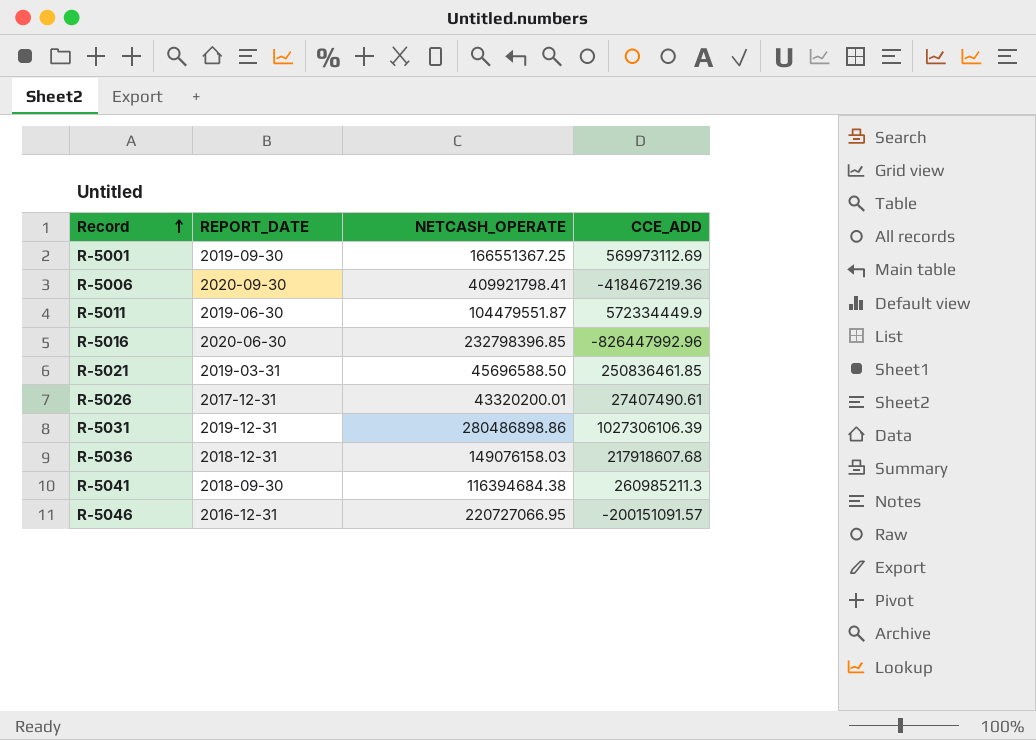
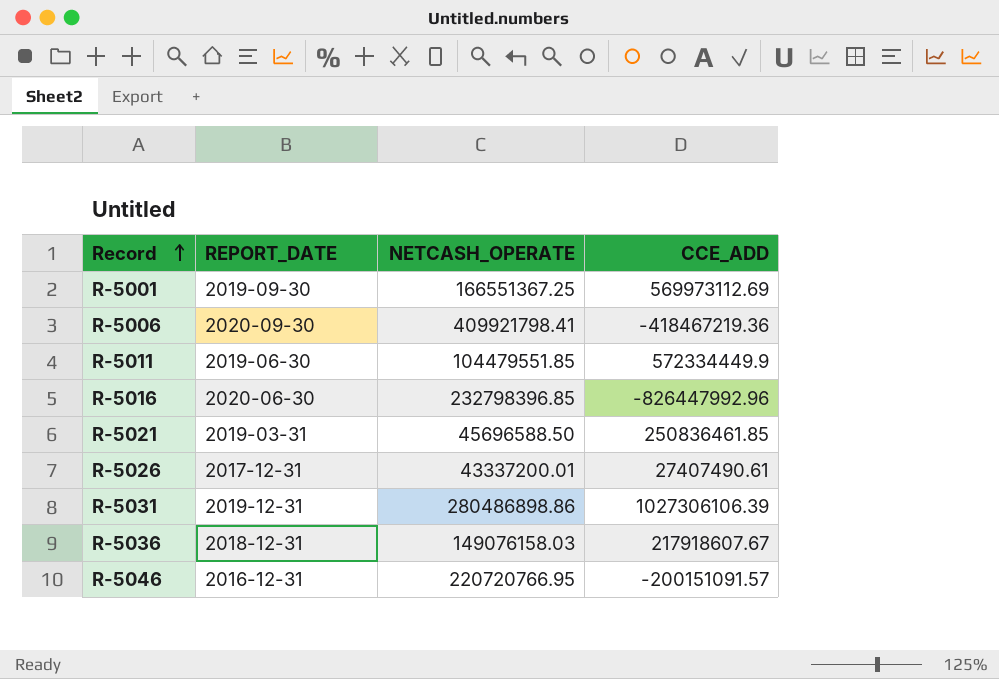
row R-5041: 2018-09-30 | 116394684.38 | 260985211.3 -> none
R-5011 | NETCASH_OPERATE: 104479551.87 -> 104479551.85
R-5026 | NETCASH_OPERATE: 43320200.01 -> 43337200.01
R-5036 | CCE_ADD: 217918607.68 -> 217918607.67
R-5046 | NETCASH_OPERATE: 220727066.95 -> 220720766.95

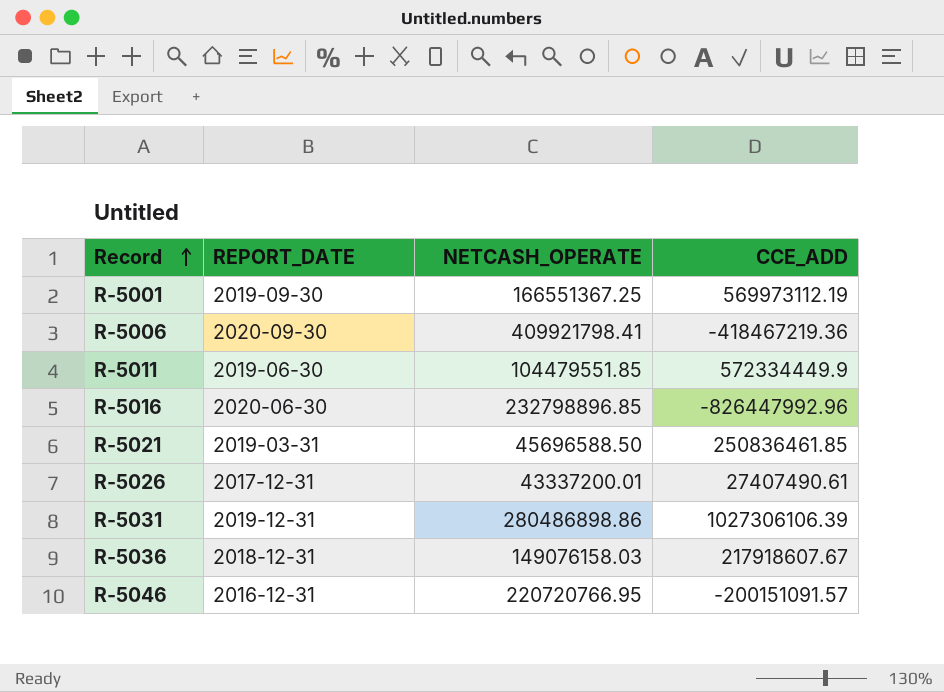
R-5001 | CCE_ADD: 569973112.69 -> 569973112.19
R-5016 | NETCASH_OPERATE: 232798396.85 -> 232798896.85

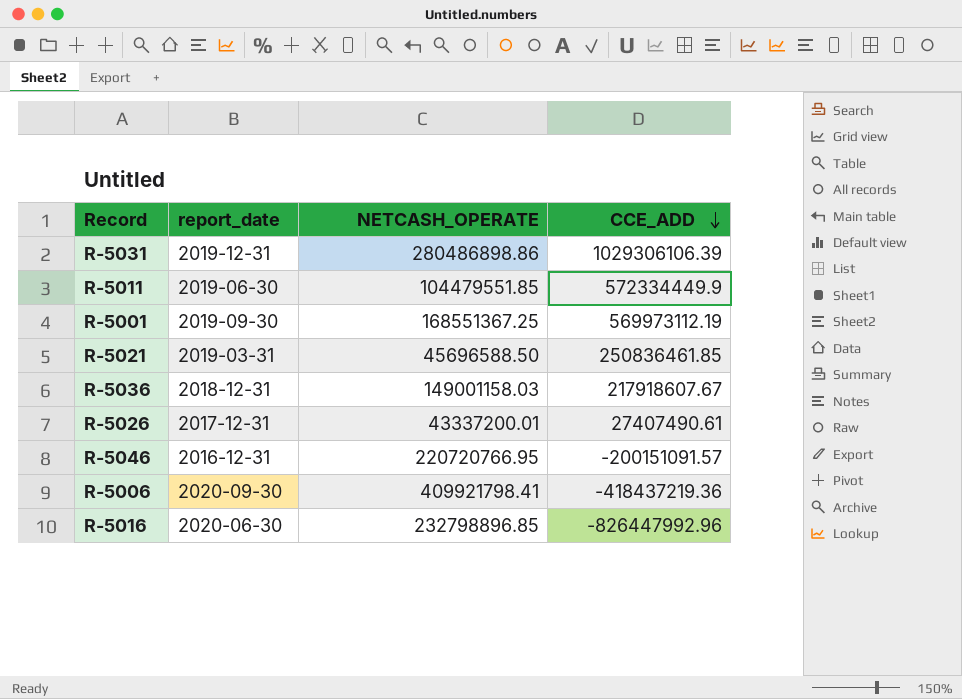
row order: Record ascending -> CCE_ADD descending
column name: REPORT_DATE -> report_date
R-5031 | CCE_ADD: 1027306106.39 -> 1029306106.39
R-5001 | NETCASH_OPERATE: 166551367.25 -> 168551367.25
R-5036 | NETCASH_OPERATE: 149076158.03 -> 149001158.03
R-5006 | CCE_ADD: -418467219.36 -> -418437219.36

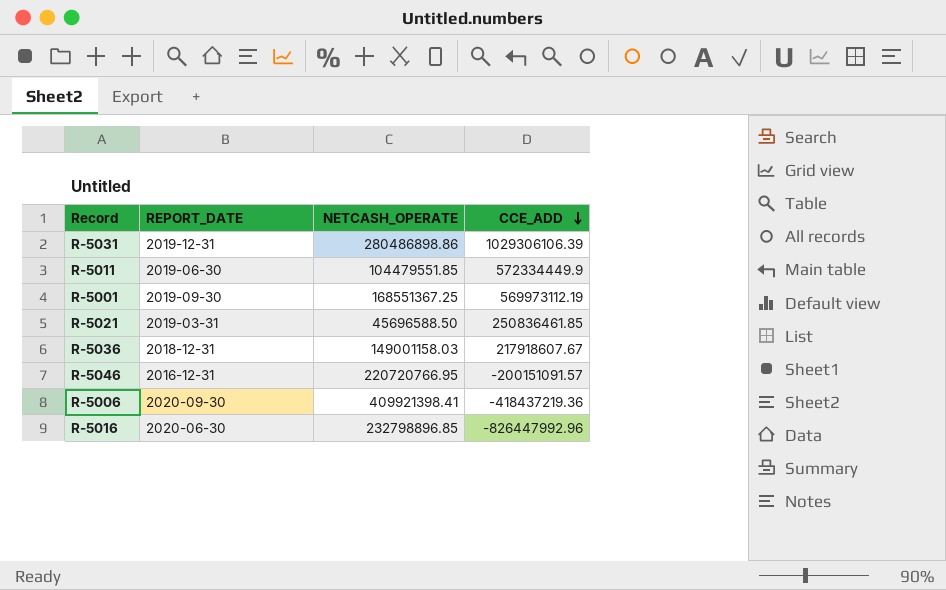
column name: report_date -> REPORT_DATE
row R-5026: 2017-12-31 | 43337200.01 | 27407490.61 -> none
R-5006 | NETCASH_OPERATE: 409921798.41 -> 409921398.41

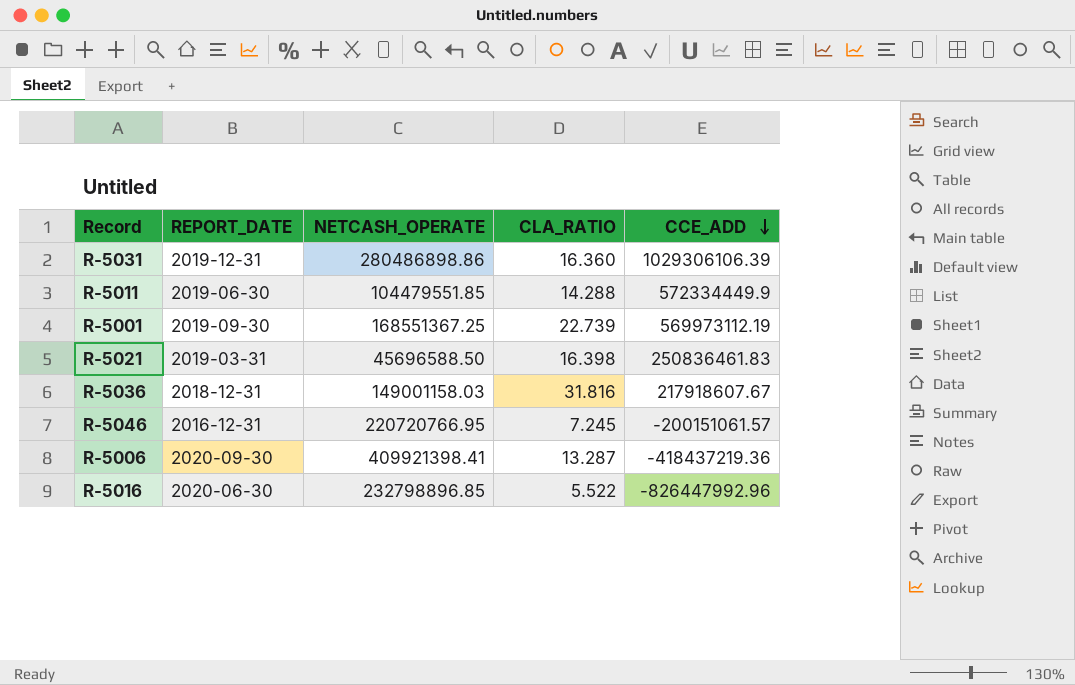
column CLA_RATIO | position: none -> 4
R-5021 | CCE_ADD: 250836461.85 -> 250836461.83
R-5046 | CCE_ADD: -200151091.57 -> -200151061.57

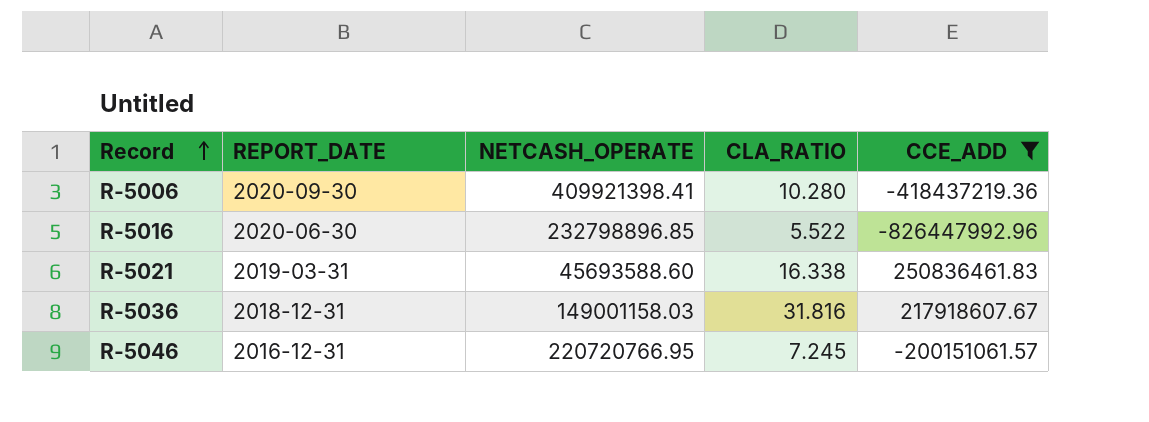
filter: none -> CCE_ADD <= 250836461.83
row order: CCE_ADD descending -> Record ascending
R-5006 | CLA_RATIO: 13.287 -> 10.280
R-5021 | NETCASH_OPERATE: 45696588.50 -> 45693588.60
R-5021 | CLA_RATIO: 16.398 -> 16.338

